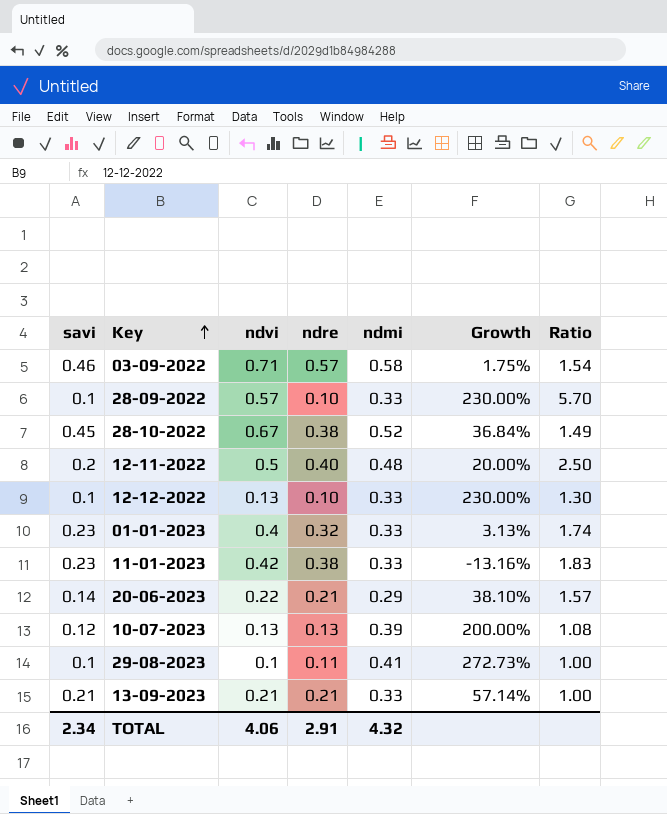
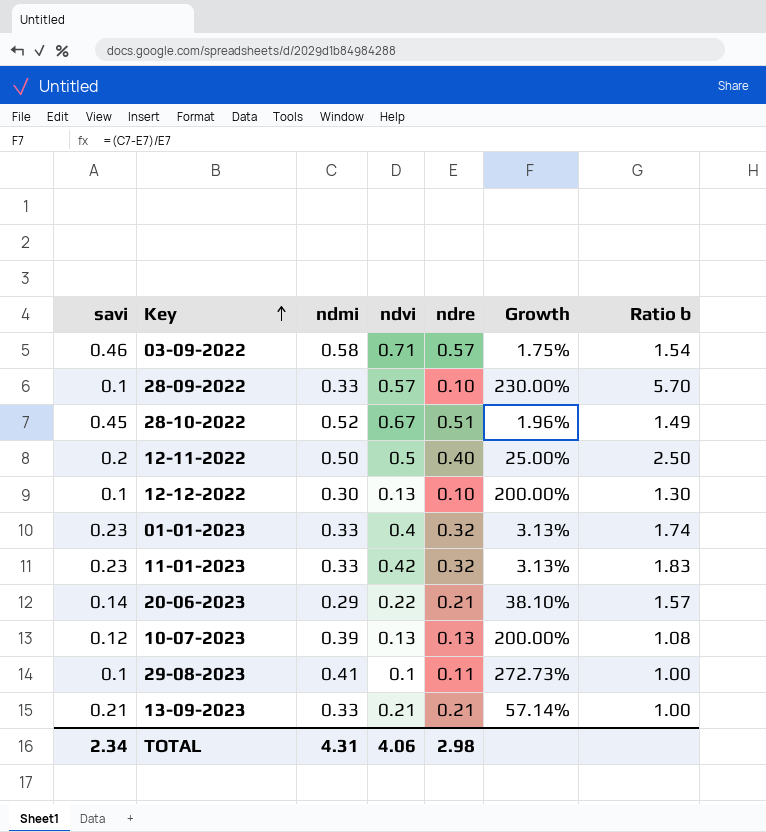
column ndmi | position: 5 -> 3
column name: Ratio -> Ratio b
28-10-2022 | ndre: 0.38 -> 0.51
28-10-2022 | Growth: 36.84% -> 1.96%
12-11-2022 | ndmi: 0.48 -> 0.50
12-11-2022 | Growth: 20.00% -> 25.00%
12-12-2022 | ndmi: 0.33 -> 0.30
12-12-2022 | Growth: 230.00% -> 200.00%
11-01-2023 | ndre: 0.38 -> 0.32
11-01-2023 | Growth: -13.16% -> 3.13%
TOTAL | ndmi: 4.32 -> 4.31
TOTAL | ndre: 2.91 -> 2.98

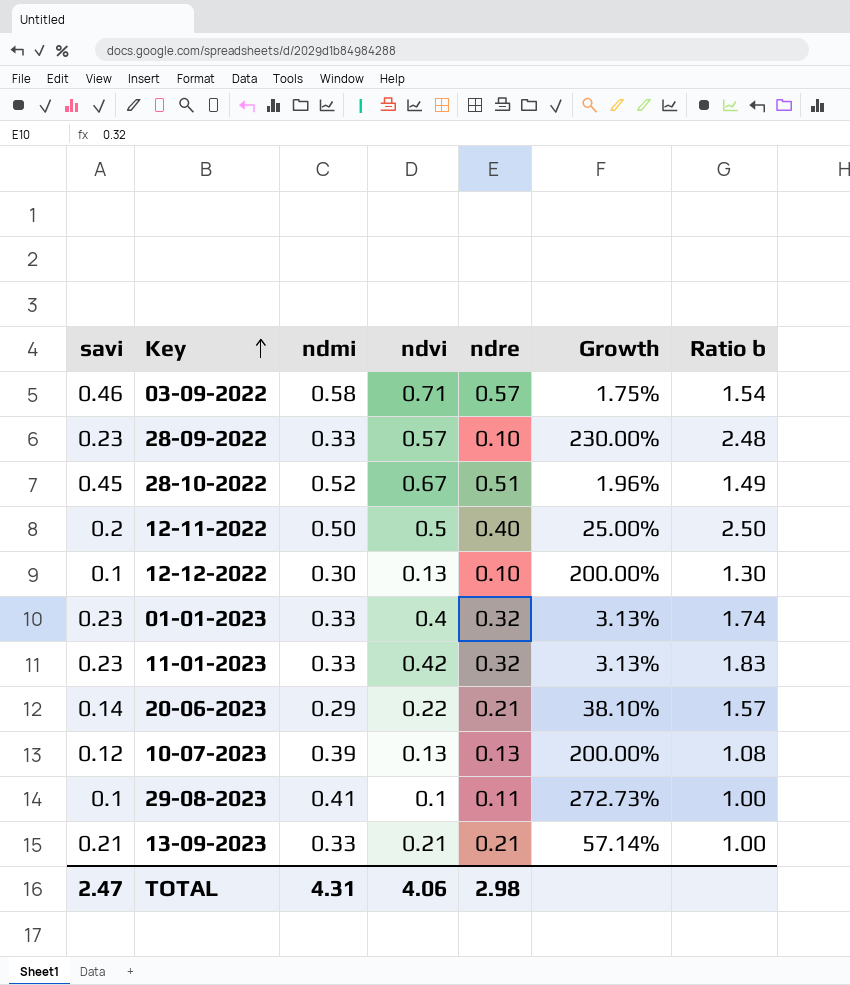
28-09-2022 | savi: 0.1 -> 0.23
28-09-2022 | Ratio b: 5.70 -> 2.48
TOTAL | savi: 2.34 -> 2.47

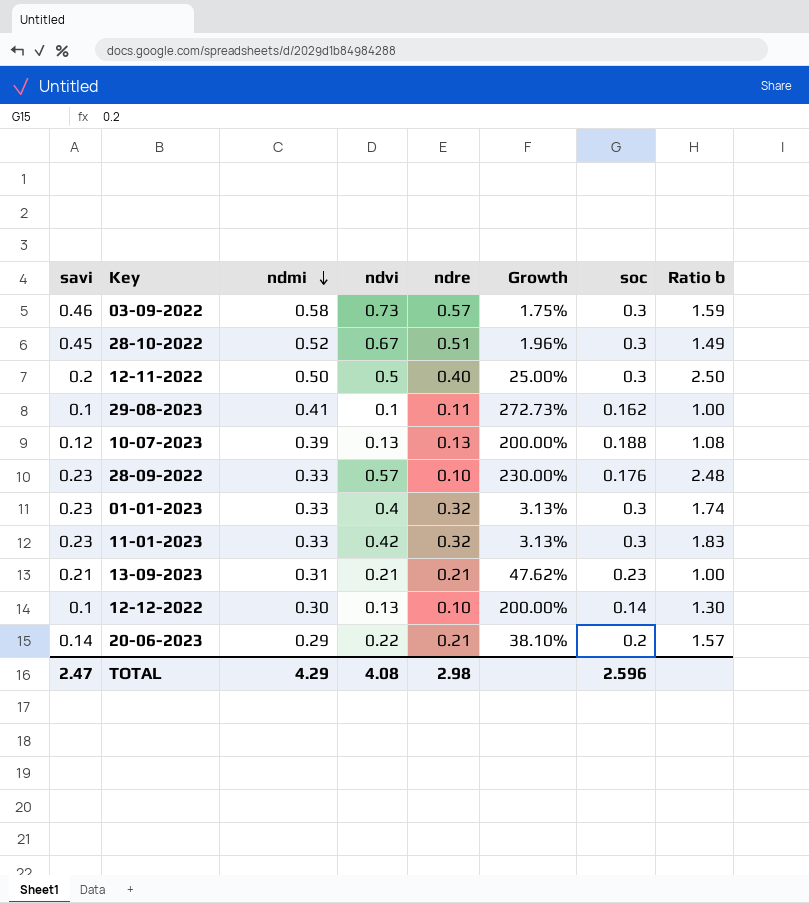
row order: Key ascending -> ndmi descending
column soc | position: none -> 7
03-09-2022 | ndvi: 0.71 -> 0.73
03-09-2022 | Ratio b: 1.54 -> 1.59
13-09-2023 | ndmi: 0.33 -> 0.31
13-09-2023 | Growth: 57.14% -> 47.62%
TOTAL | ndmi: 4.31 -> 4.29
TOTAL | ndvi: 4.06 -> 4.08

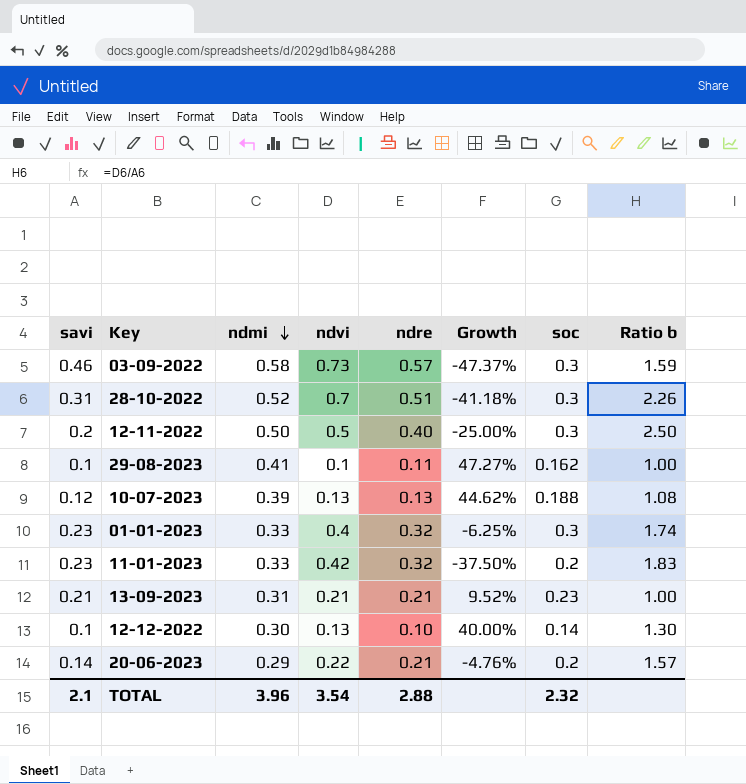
column Growth | formula: ([ndmi] - [ndre]) / [ndre] -> ([soc] - [ndre]) / [ndre]
row 28-09-2022: 0.23 | 0.33 | 0.57 | 0.10 | 230.00% | 0.176 | 2.48 -> none
28-10-2022 | savi: 0.45 -> 0.31
28-10-2022 | ndvi: 0.67 -> 0.7
28-10-2022 | Ratio b: 1.49 -> 2.26
11-01-2023 | soc: 0.3 -> 0.2
TOTAL | savi: 2.47 -> 2.1
TOTAL | ndmi: 4.29 -> 3.96
TOTAL | ndvi: 4.08 -> 3.54
TOTAL | ndre: 2.98 -> 2.88
TOTAL | soc: 2.596 -> 2.32

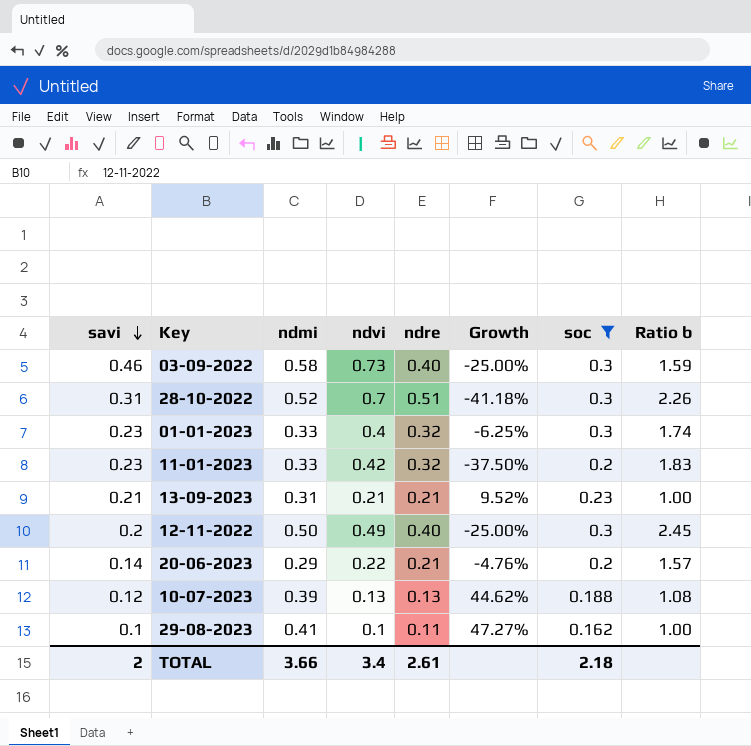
filter: none -> soc != 0.14
row order: ndmi descending -> savi descending
03-09-2022 | ndre: 0.57 -> 0.40
03-09-2022 | Growth: -47.37% -> -25.00%
12-11-2022 | ndvi: 0.5 -> 0.49
12-11-2022 | Ratio b: 2.50 -> 2.45
TOTAL | savi: 2.1 -> 2
TOTAL | ndmi: 3.96 -> 3.66
TOTAL | ndvi: 3.54 -> 3.4
TOTAL | ndre: 2.88 -> 2.61
TOTAL | soc: 2.32 -> 2.18

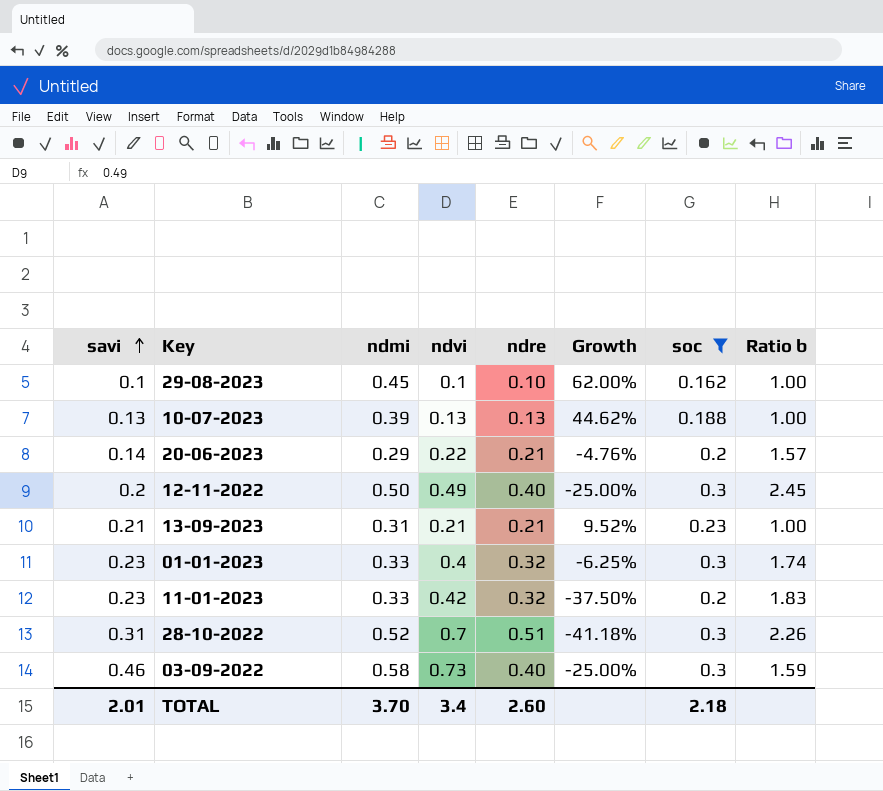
row order: savi descending -> savi ascending
29-08-2023 | ndmi: 0.41 -> 0.45
29-08-2023 | ndre: 0.11 -> 0.10
29-08-2023 | Growth: 47.27% -> 62.00%
10-07-2023 | savi: 0.12 -> 0.13
10-07-2023 | Ratio b: 1.08 -> 1.00
TOTAL | savi: 2 -> 2.01
TOTAL | ndmi: 3.66 -> 3.70
TOTAL | ndre: 2.61 -> 2.60

